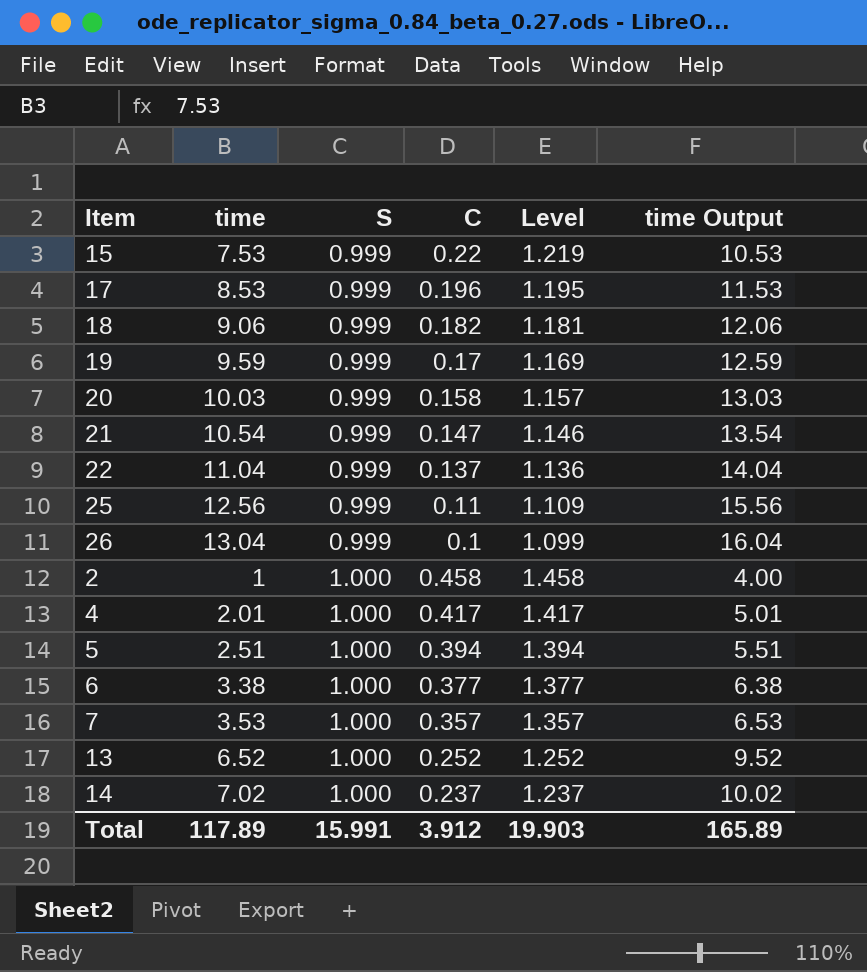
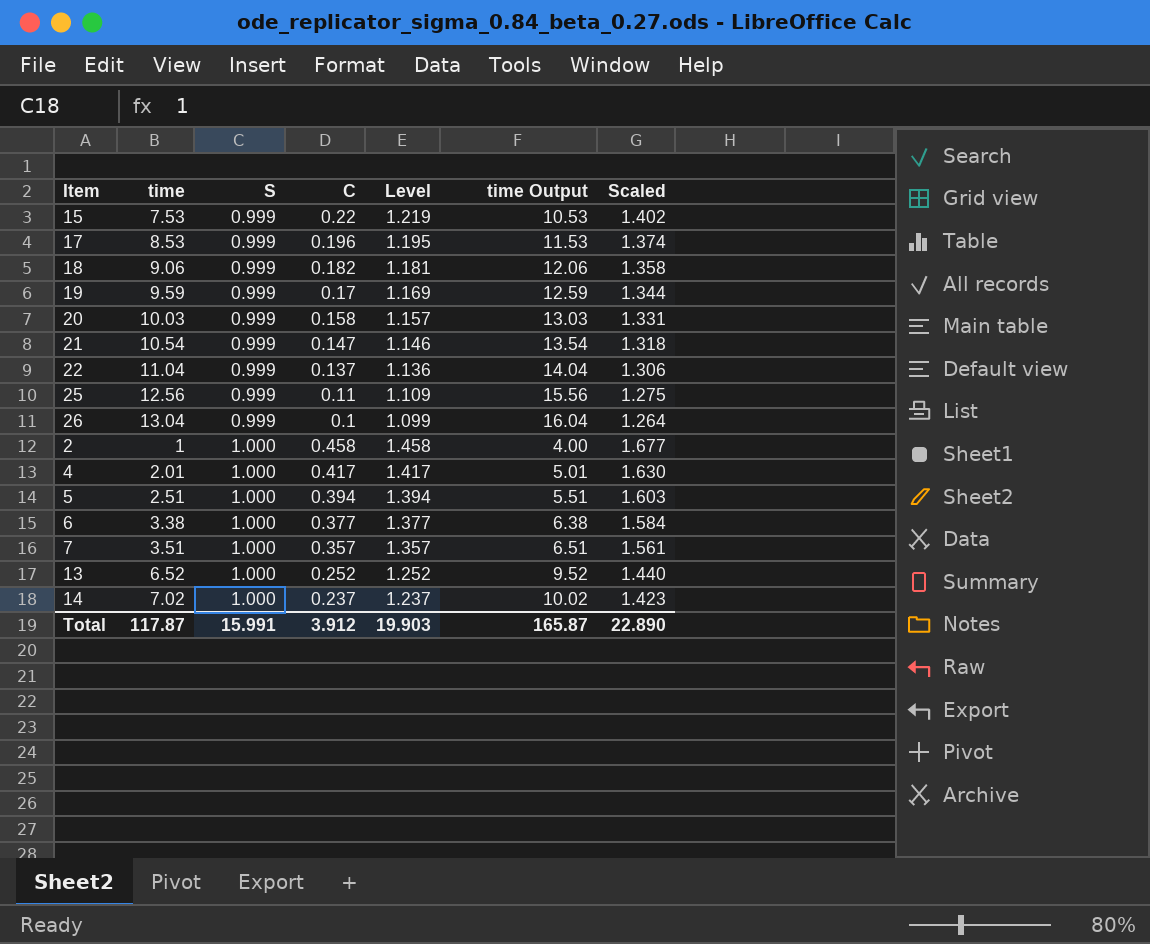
column Scaled | formula: none -> [Level] * 1.15
7 | time: 3.53 -> 3.51
7 | time Output: 6.53 -> 6.51
Total | time: 117.89 -> 117.87
Total | time Output: 165.89 -> 165.87

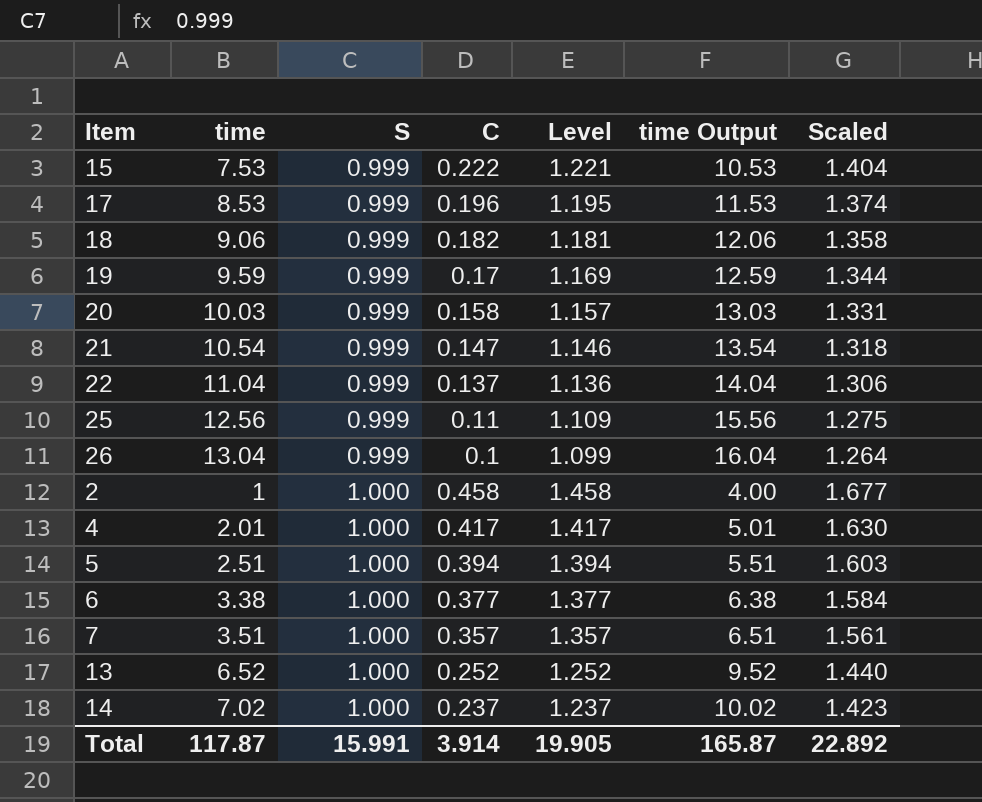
15 | C: 0.22 -> 0.222
15 | Level: 1.219 -> 1.221
15 | Scaled: 1.402 -> 1.404
Total | C: 3.912 -> 3.914
Total | Level: 19.903 -> 19.905
Total | Scaled: 22.890 -> 22.892

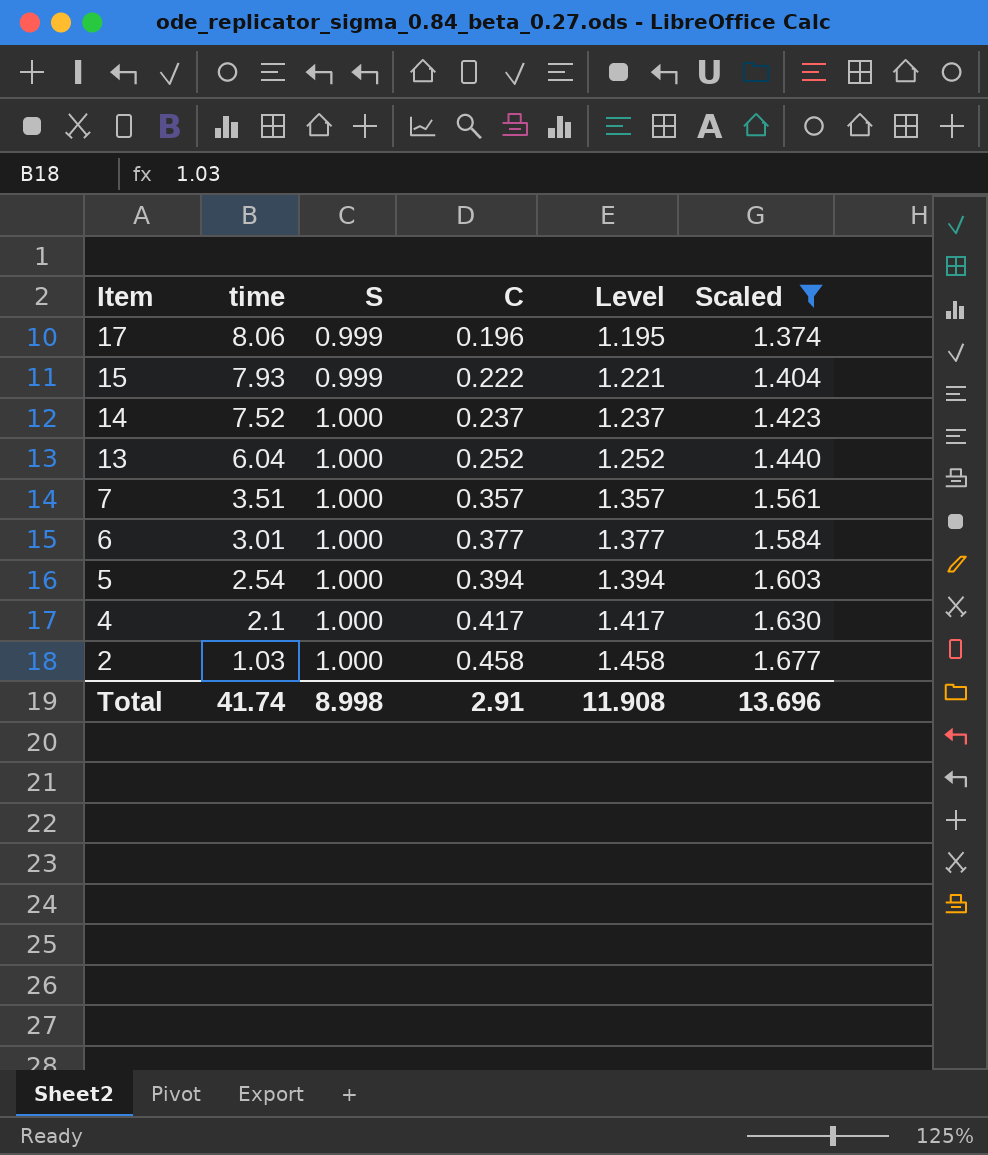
filter: none -> Scaled >= 1.374
row order: S ascending -> Item descending
column time Output | formula: [time] + 3 -> none
17 | time: 8.53 -> 8.06
15 | time: 7.53 -> 7.93
14 | time: 7.02 -> 7.52
13 | time: 6.52 -> 6.04
6 | time: 3.38 -> 3.01
5 | time: 2.51 -> 2.54
4 | time: 2.01 -> 2.1
2 | time: 1 -> 1.03
Total | time: 117.87 -> 41.74
Total | S: 15.991 -> 8.998
Total | C: 3.914 -> 2.91
Total | Level: 19.905 -> 11.908
Total | Scaled: 22.892 -> 13.696

